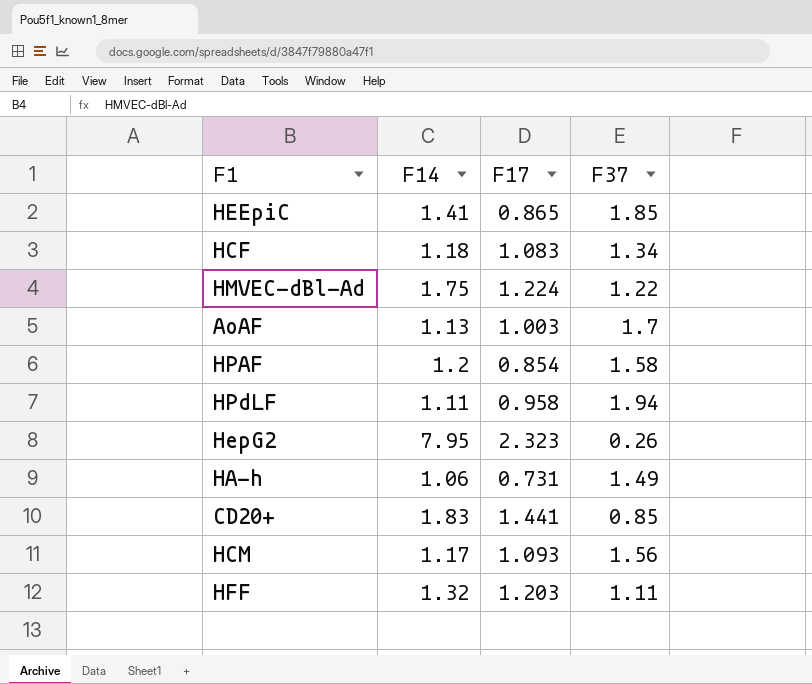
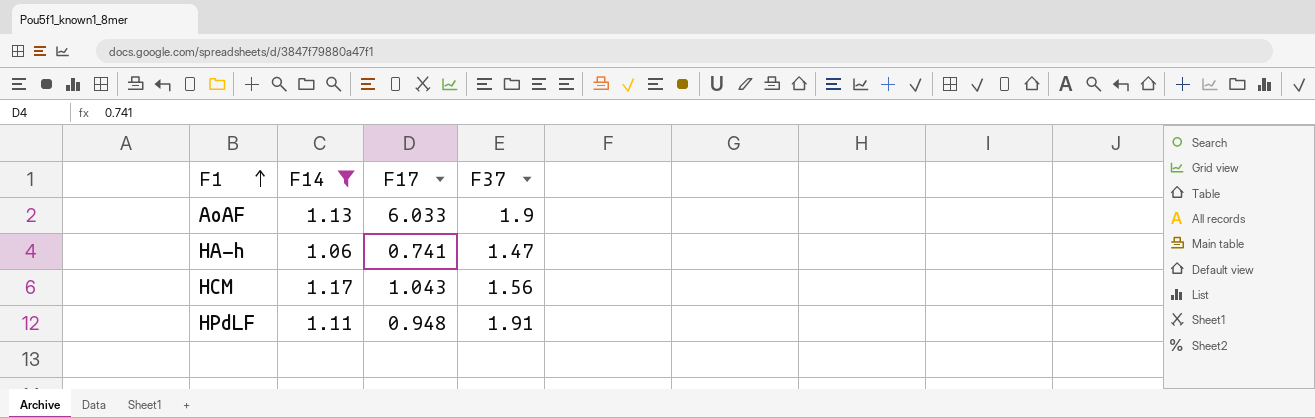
filter: none -> F14 <= 1.17
row order: none -> F1 ascending
AoAF | F17: 1.003 -> 6.033
AoAF | F37: 1.7 -> 1.9
HA-h | F17: 0.731 -> 0.741
HA-h | F37: 1.49 -> 1.47
HCM | F17: 1.093 -> 1.043
HPdLF | F17: 0.958 -> 0.948
HPdLF | F37: 1.94 -> 1.91

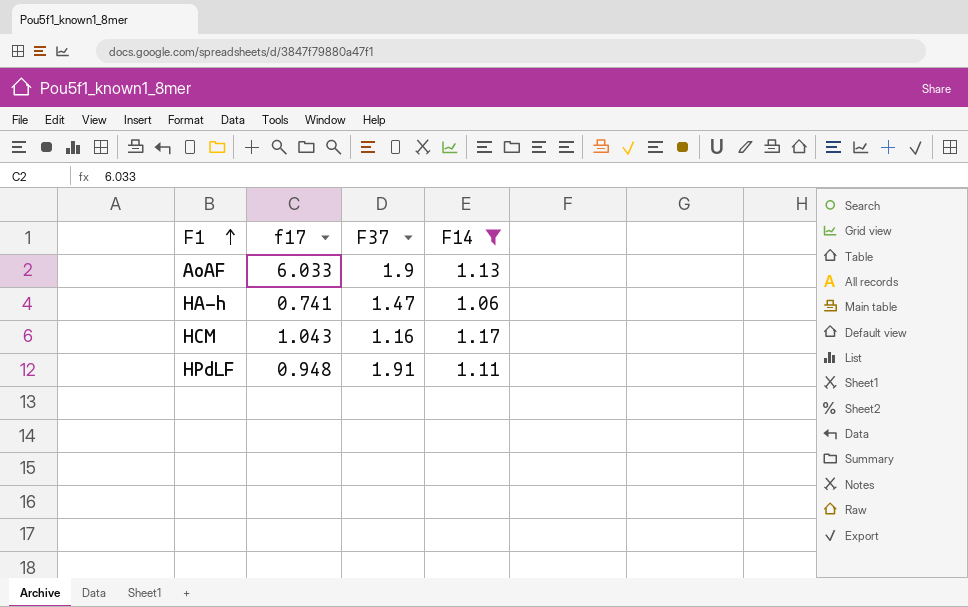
column name: F17 -> f17
column F14 | position: 2 -> 4
HCM | F37: 1.56 -> 1.16

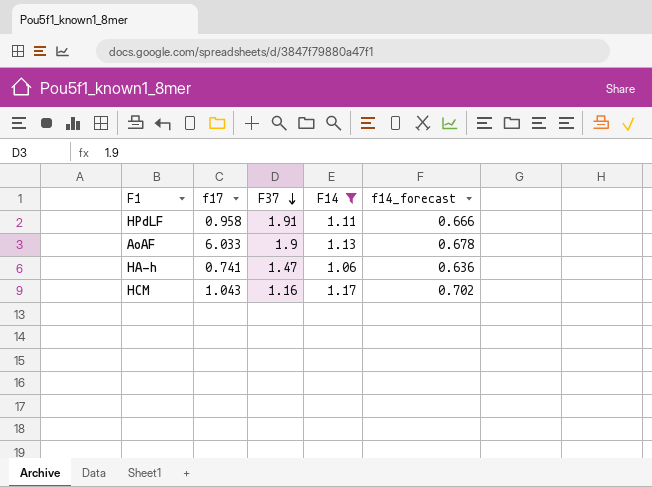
row order: F1 ascending -> F37 descending
column f14_forecast | formula: none -> [F14] * 0.6
HPdLF | f17: 0.948 -> 0.958

